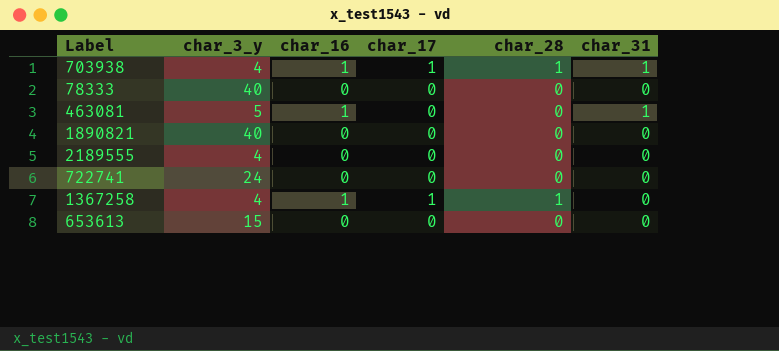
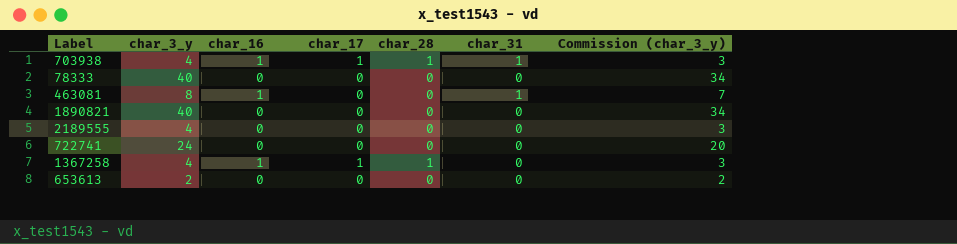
column Commission (char_3_y) | formula: none -> [char_3_y] * 0.85
463081 | char_3_y: 5 -> 8
653613 | char_3_y: 15 -> 2

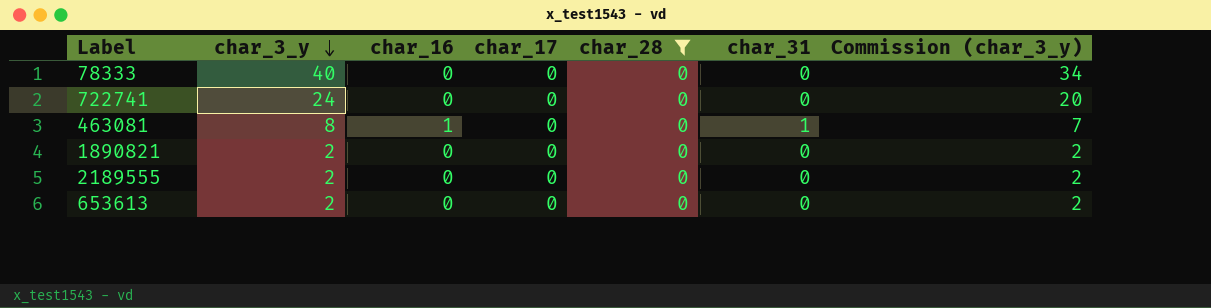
filter: none -> char_28 = 0
row order: none -> char_3_y descending
1890821 | char_3_y: 40 -> 2
1890821 | Commission (char_3_y): 34 -> 2
2189555 | char_3_y: 4 -> 2
2189555 | Commission (char_3_y): 3 -> 2

